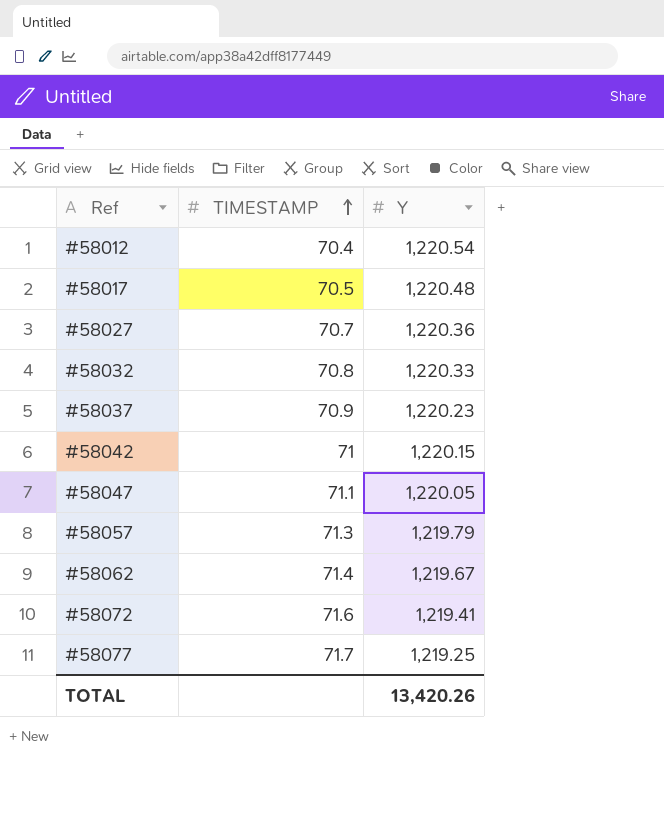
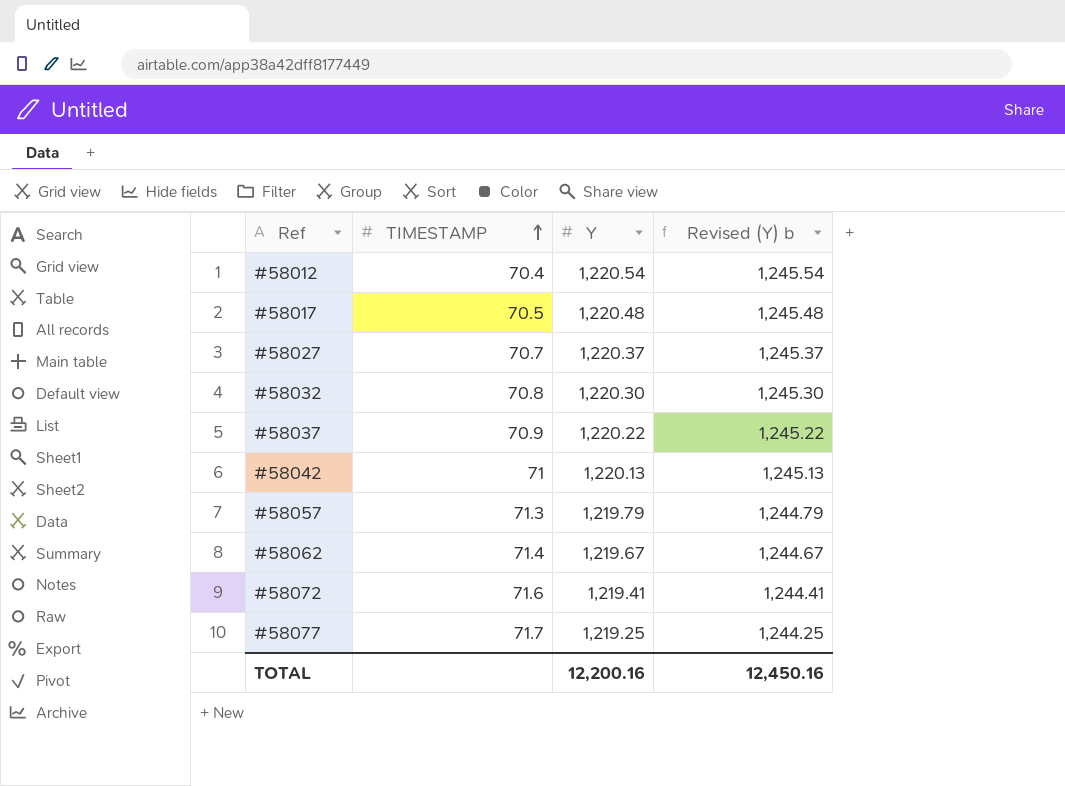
column Revised (Y) b | formula: none -> [Y] + 25
row #58047: 71.1 | 1,220.05 -> none
#58027 | Y: 1,220.36 -> 1,220.37
#58032 | Y: 1,220.33 -> 1,220.30
#58037 | Y: 1,220.23 -> 1,220.22
#58042 | Y: 1,220.15 -> 1,220.13
TOTAL | Y: 13,420.26 -> 12,200.16

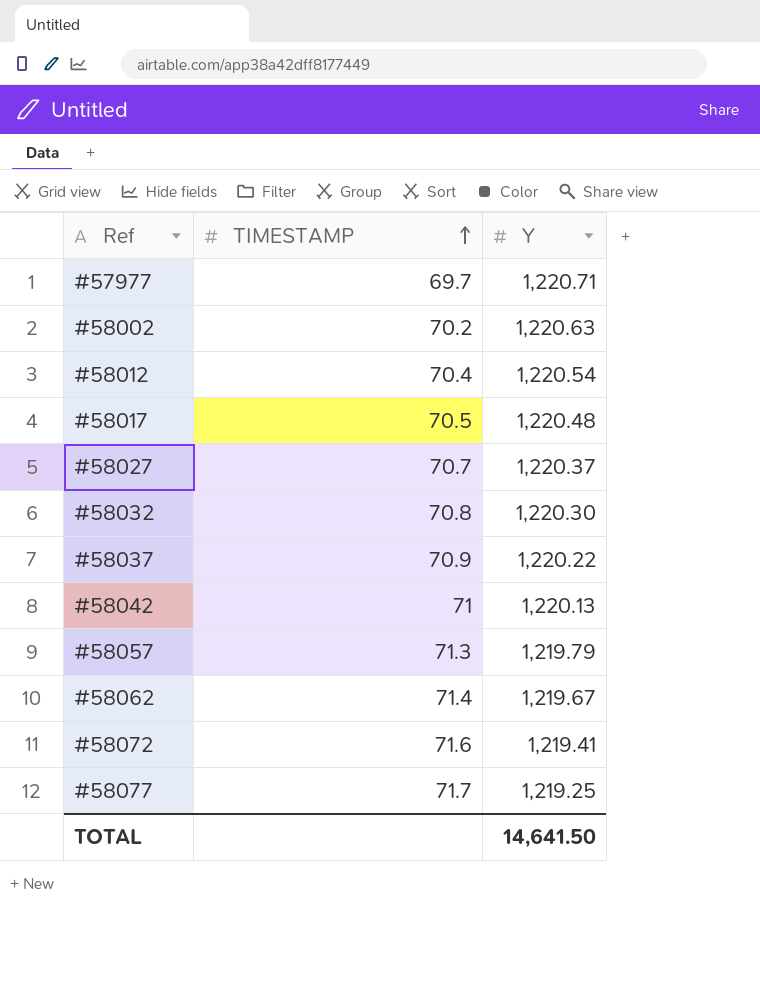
column Revised (Y) b | formula: [Y] + 25 -> none
row #57977: none -> 69.7 | 1,220.71
row #58002: none -> 70.2 | 1,220.63
TOTAL | Y: 12,200.16 -> 14,641.50

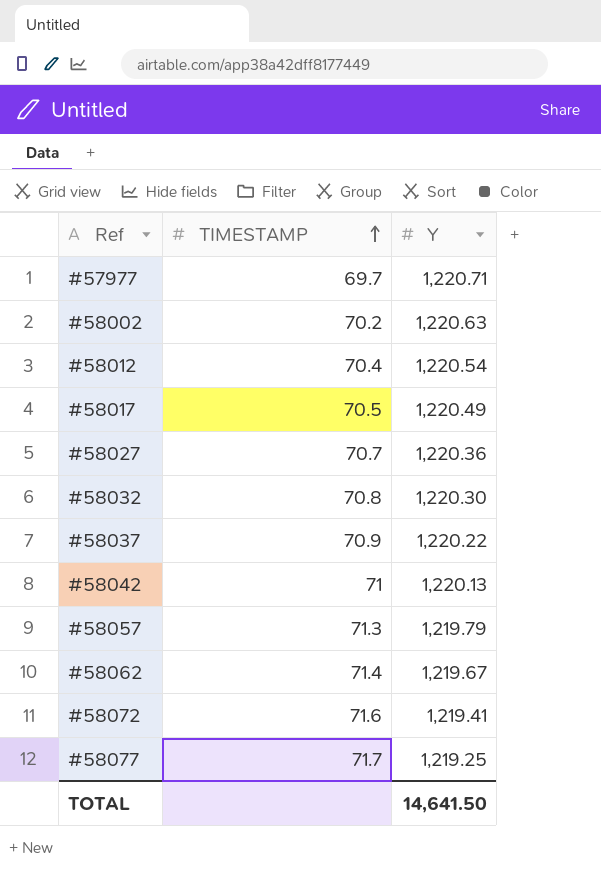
#58017 | Y: 1,220.48 -> 1,220.49
#58027 | Y: 1,220.37 -> 1,220.36

